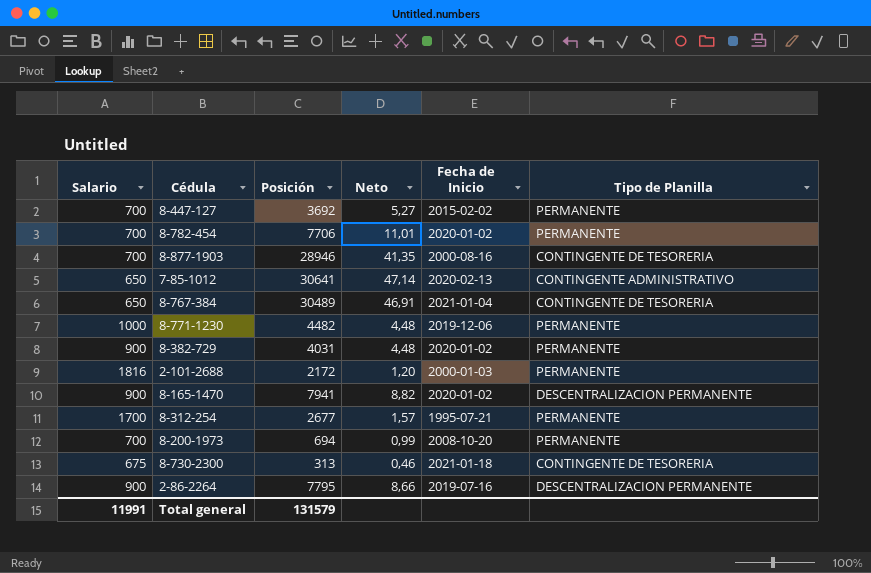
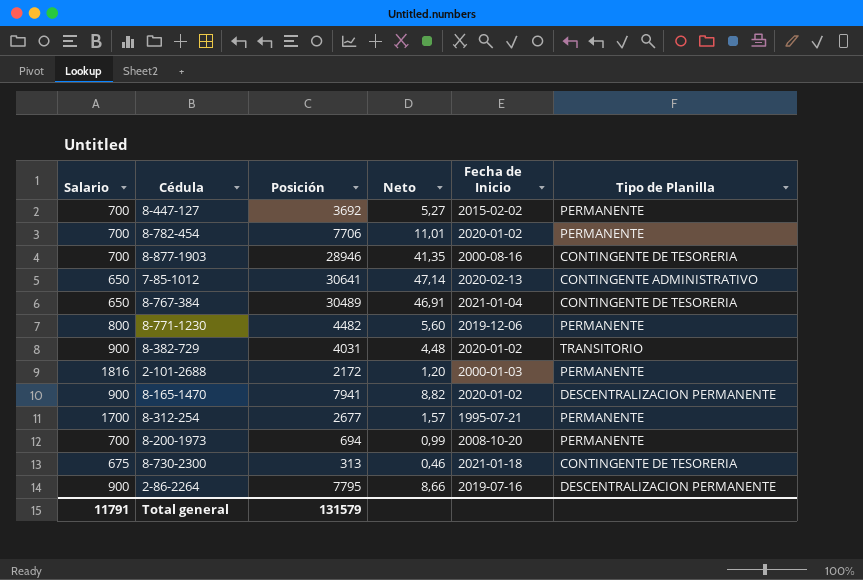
8-771-1230 | Salario: 1000 -> 800
8-771-1230 | Neto: 4,48 -> 5,60
8-382-729 | Tipo de Planilla: PERMANENTE -> TRANSITORIO
Total general | Salario: 11991 -> 11791

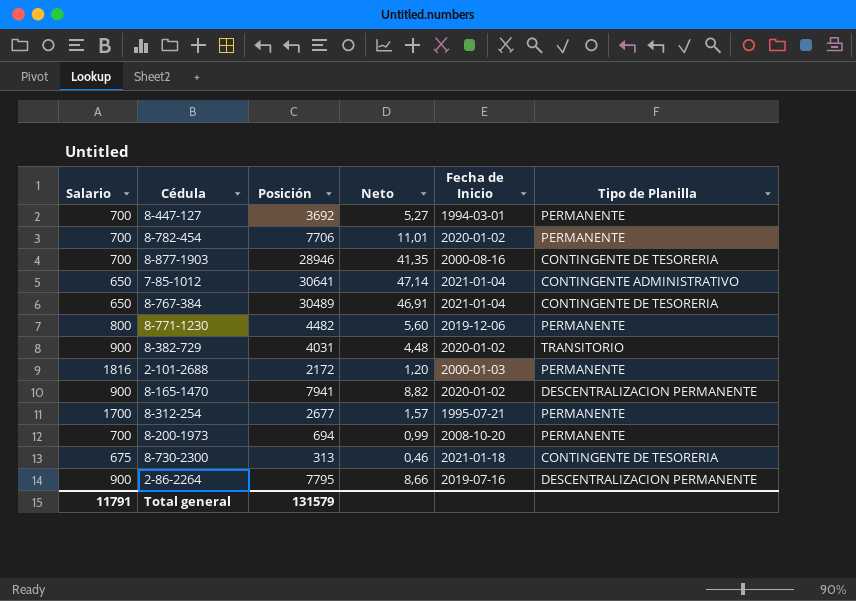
8-447-127 | Fecha de Inicio: 2015-02-02 -> 1994-03-01
7-85-1012 | Fecha de Inicio: 2020-02-13 -> 2021-01-04

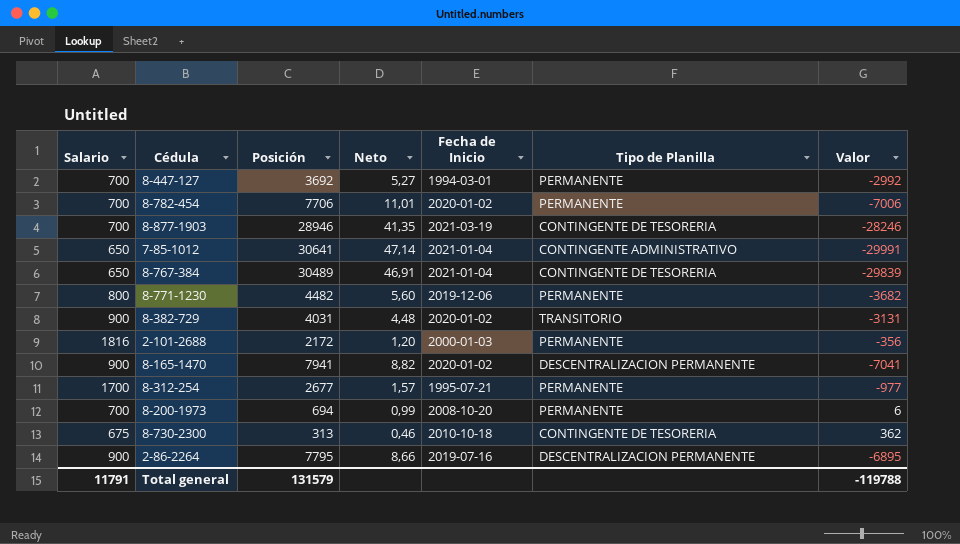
column Valor | formula: none -> [Salario] - [Posición]
8-877-1903 | Fecha de Inicio: 2000-08-16 -> 2021-03-19
8-730-2300 | Fecha de Inicio: 2021-01-18 -> 2010-10-18

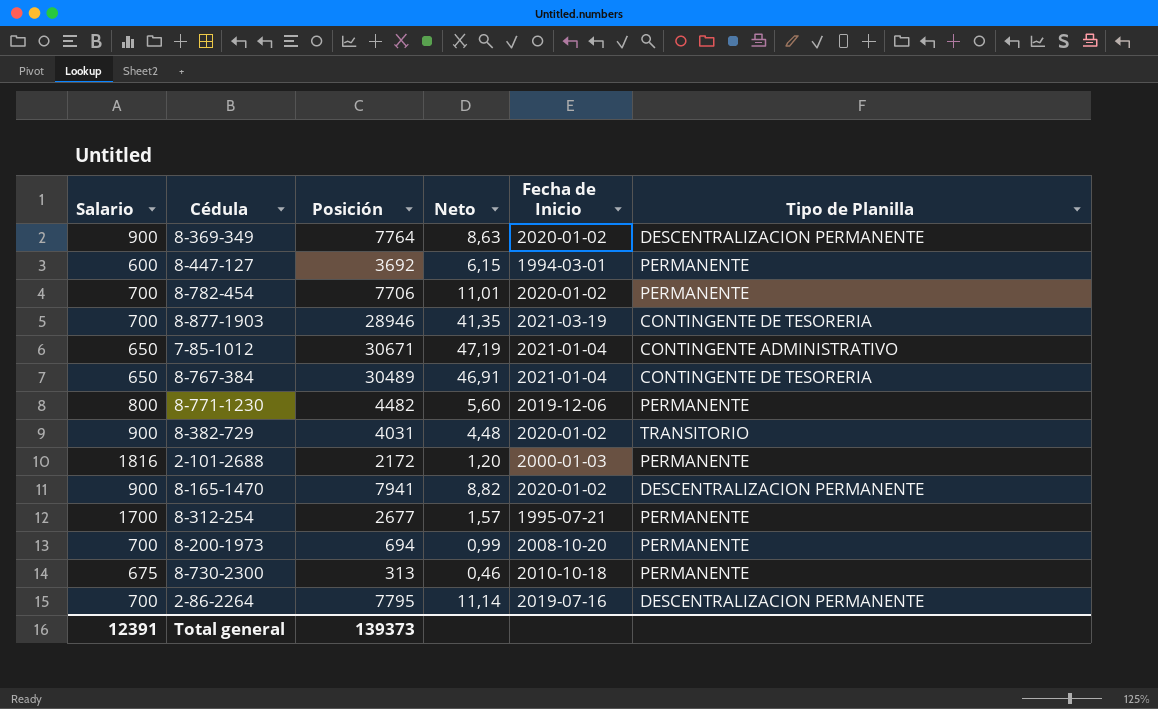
column Valor | formula: [Salario] - [Posición] -> none
row 8-369-349: none -> 900 | 7764 | 8,63 | 2020-01-02 | DESCENTRALIZACION PERMANENTE
8-447-127 | Salario: 700 -> 600
8-447-127 | Neto: 5,27 -> 6,15
7-85-1012 | Posición: 30641 -> 30671
7-85-1012 | Neto: 47,14 -> 47,19
8-730-2300 | Tipo de Planilla: CONTINGENTE DE TESORERIA -> PERMANENTE
2-86-2264 | Salario: 900 -> 700
2-86-2264 | Neto: 8,66 -> 11,14
Total general | Salario: 11791 -> 12391
Total general | Posición: 131579 -> 139373

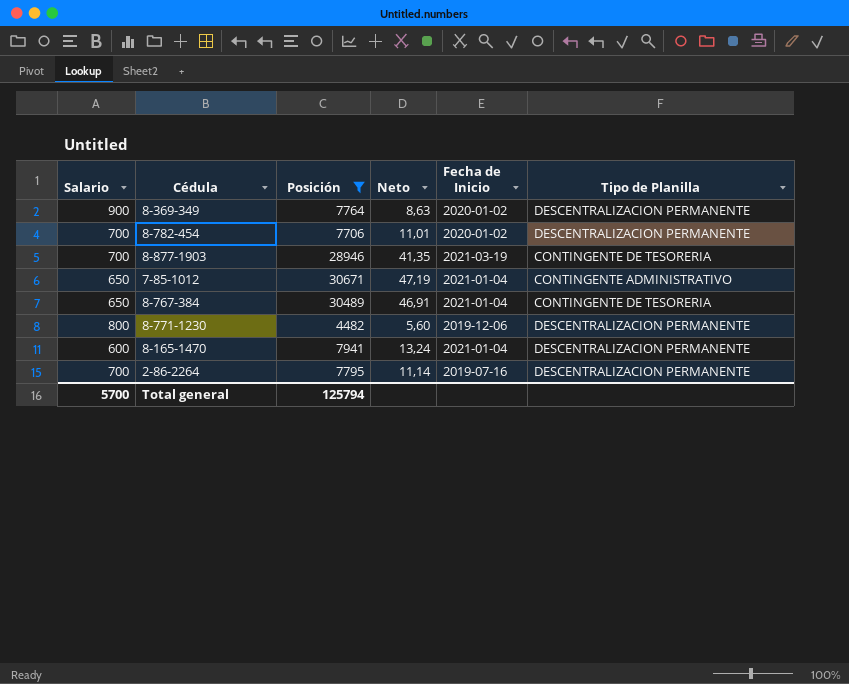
filter: none -> Posición >= 4482
8-782-454 | Tipo de Planilla: PERMANENTE -> DESCENTRALIZACION PERMANENTE
8-771-1230 | Tipo de Planilla: PERMANENTE -> DESCENTRALIZACION PERMANENTE
8-165-1470 | Salario: 900 -> 600
8-165-1470 | Neto: 8,82 -> 13,24
8-165-1470 | Fecha de Inicio: 2020-01-02 -> 2021-01-04
Total general | Salario: 12391 -> 5700
Total general | Posición: 139373 -> 125794

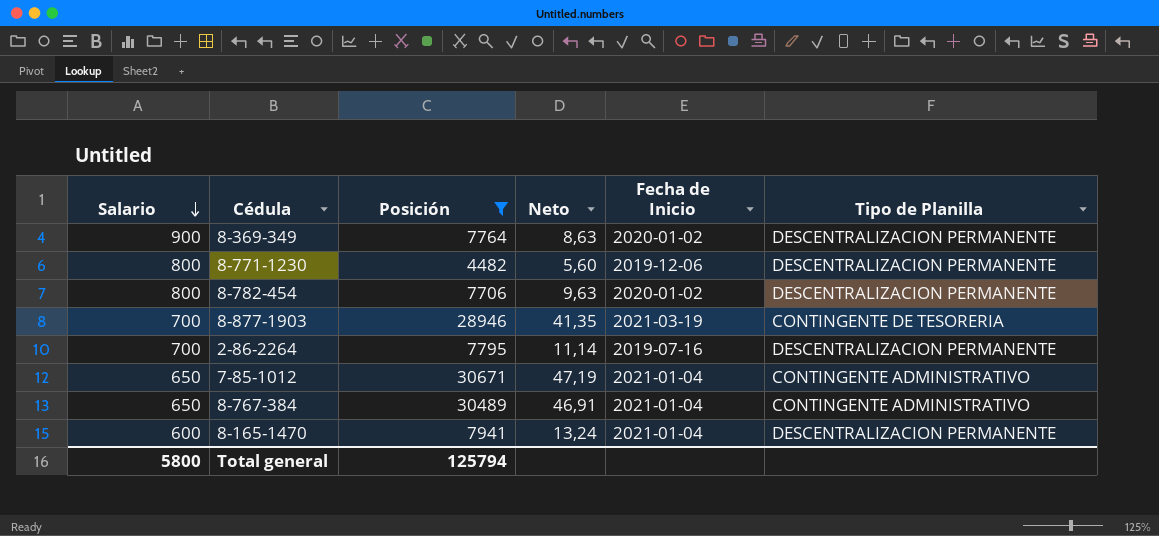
row order: none -> Salario descending
8-782-454 | Salario: 700 -> 800
8-782-454 | Neto: 11,01 -> 9,63
8-767-384 | Tipo de Planilla: CONTINGENTE DE TESORERIA -> CONTINGENTE ADMINISTRATIVO
Total general | Salario: 5700 -> 5800

